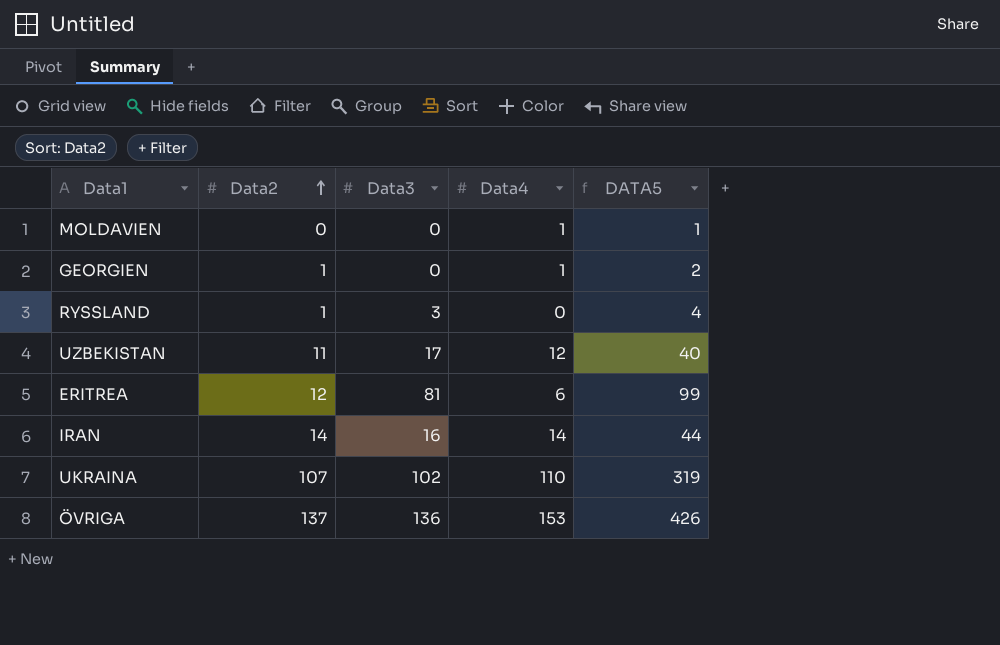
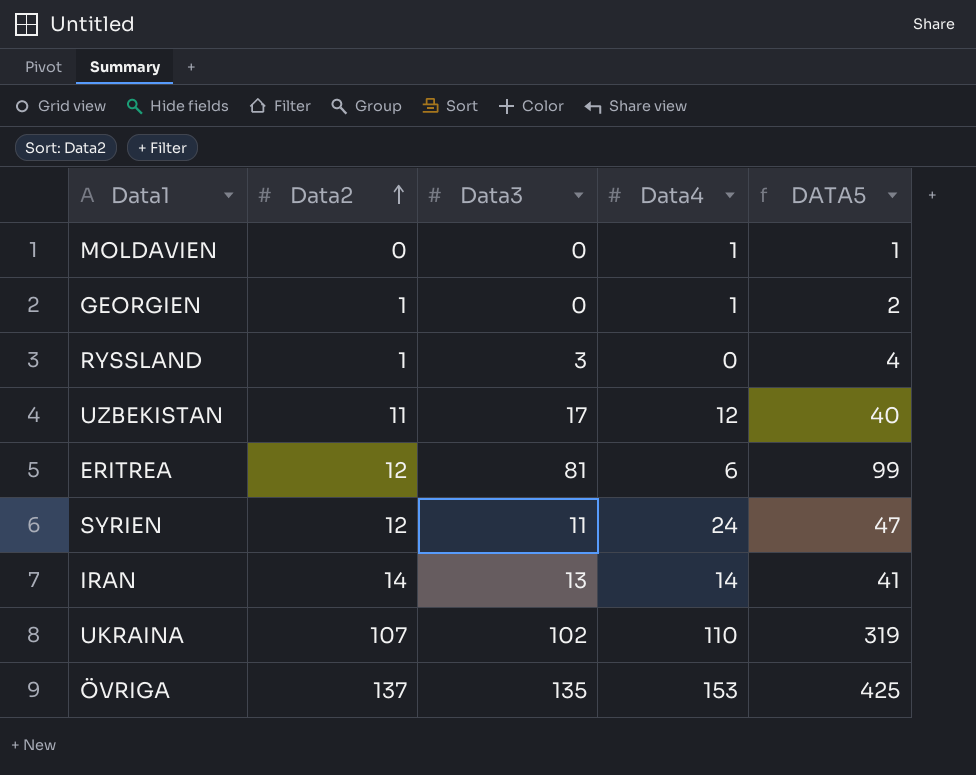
row SYRIEN: none -> 12 | 11 | 24 | 47
IRAN | Data3: 16 -> 13
IRAN | DATA5: 44 -> 41
ÖVRIGA | Data3: 136 -> 135
ÖVRIGA | DATA5: 426 -> 425

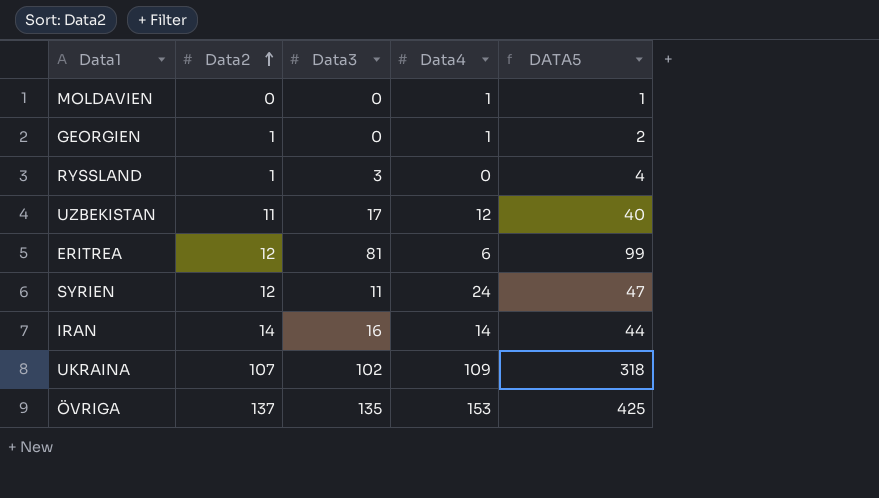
IRAN | Data3: 13 -> 16
IRAN | DATA5: 41 -> 44
UKRAINA | Data4: 110 -> 109
UKRAINA | DATA5: 319 -> 318

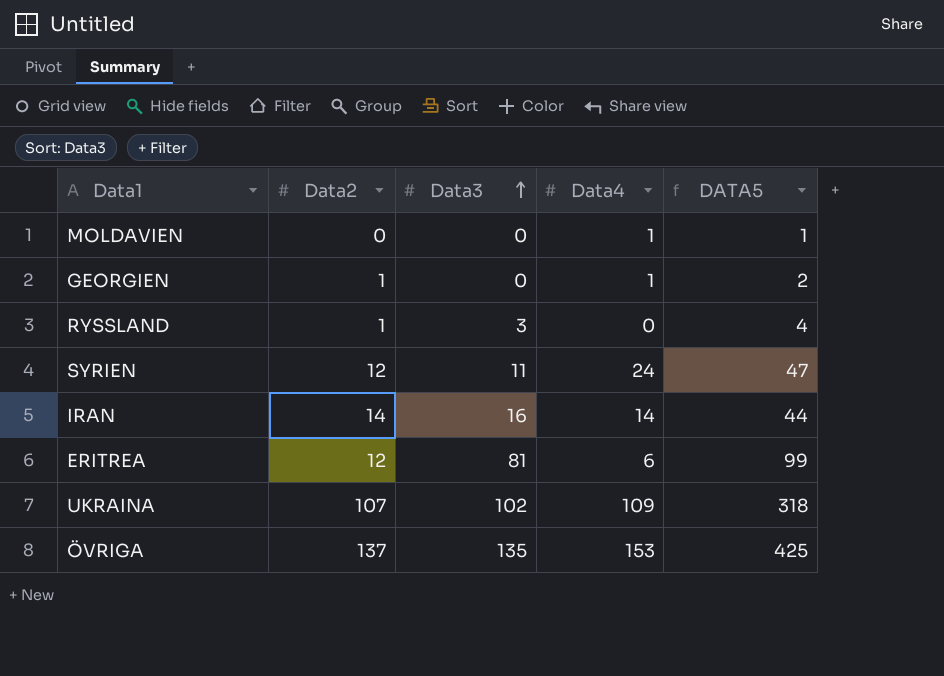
row order: Data2 ascending -> Data3 ascending
row UZBEKISTAN: 11 | 17 | 12 | 40 -> none

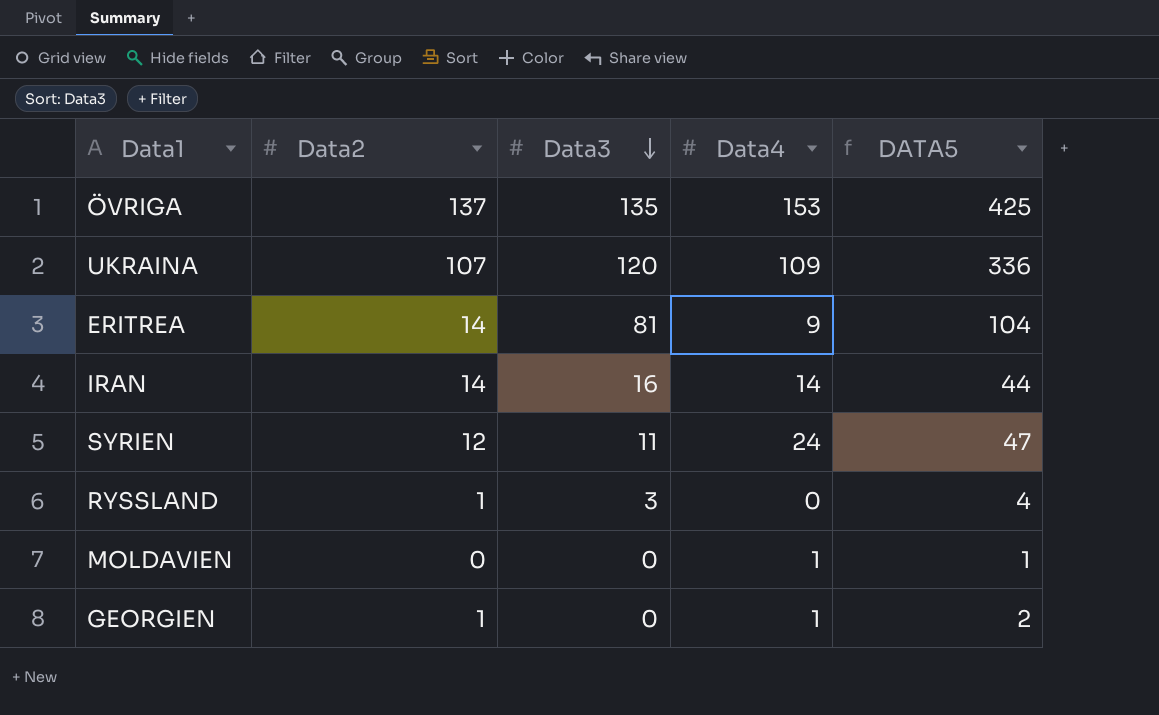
row order: Data3 ascending -> Data3 descending
UKRAINA | Data3: 102 -> 120
UKRAINA | DATA5: 318 -> 336
ERITREA | Data2: 12 -> 14
ERITREA | Data4: 6 -> 9
ERITREA | DATA5: 99 -> 104

